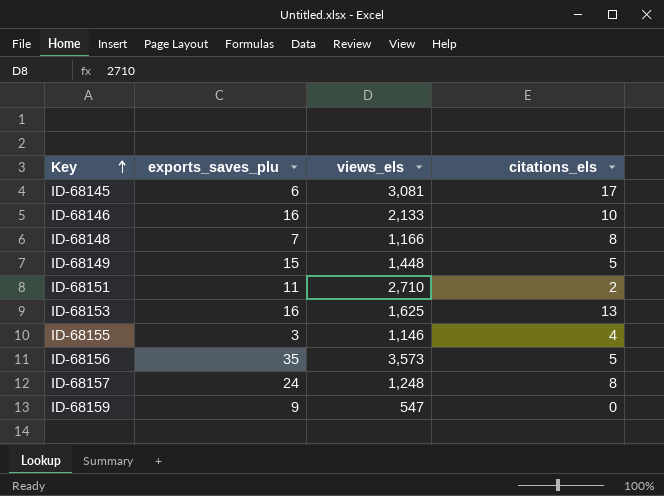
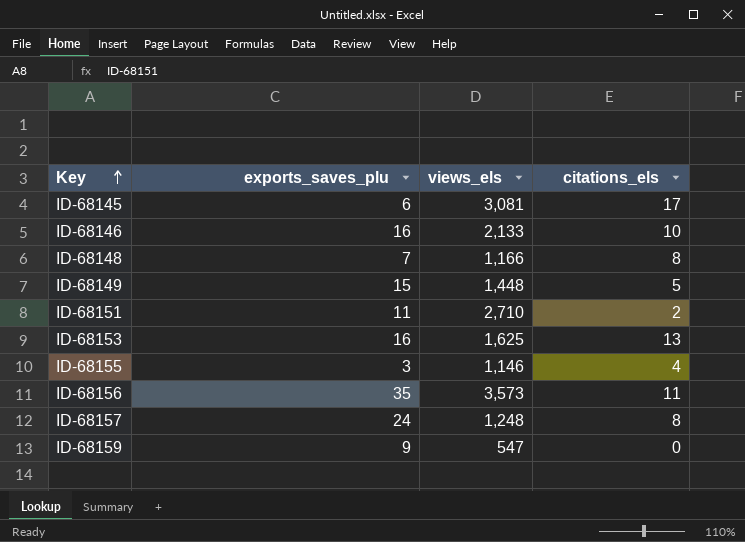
ID-68156 | citations_els: 5 -> 11

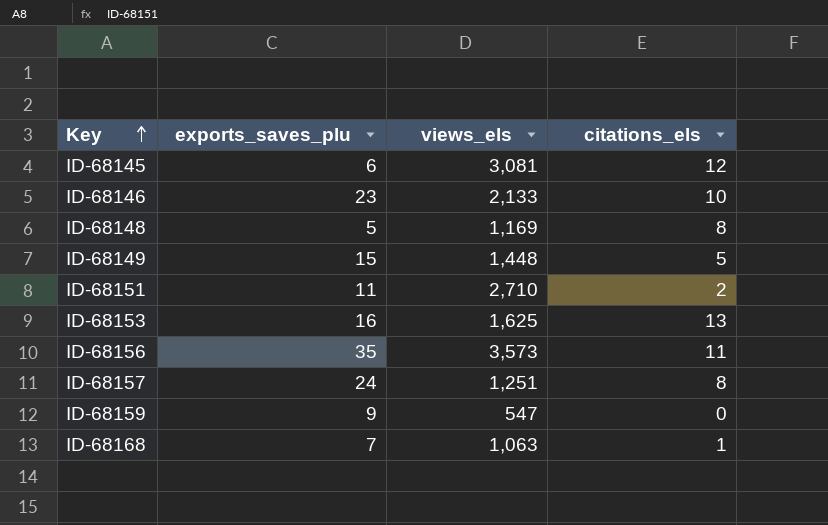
row ID-68155: 3 | 1,146 | 4 -> none
ID-68145 | citations_els: 17 -> 12
ID-68146 | exports_saves_plu: 16 -> 23
ID-68148 | exports_saves_plu: 7 -> 5
ID-68148 | views_els: 1,166 -> 1,169
ID-68157 | views_els: 1,248 -> 1,251
row ID-68168: none -> 7 | 1,063 | 1

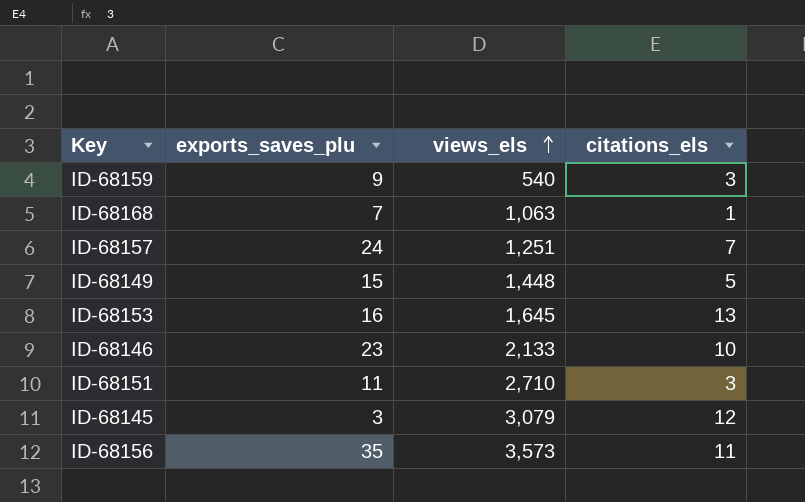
row order: Key ascending -> views_els ascending
row ID-68148: 5 | 1,169 | 8 -> none
ID-68159 | views_els: 547 -> 540
ID-68159 | citations_els: 0 -> 3
ID-68157 | citations_els: 8 -> 7
ID-68153 | views_els: 1,625 -> 1,645
ID-68151 | citations_els: 2 -> 3
ID-68145 | exports_saves_plu: 6 -> 3
ID-68145 | views_els: 3,081 -> 3,079

